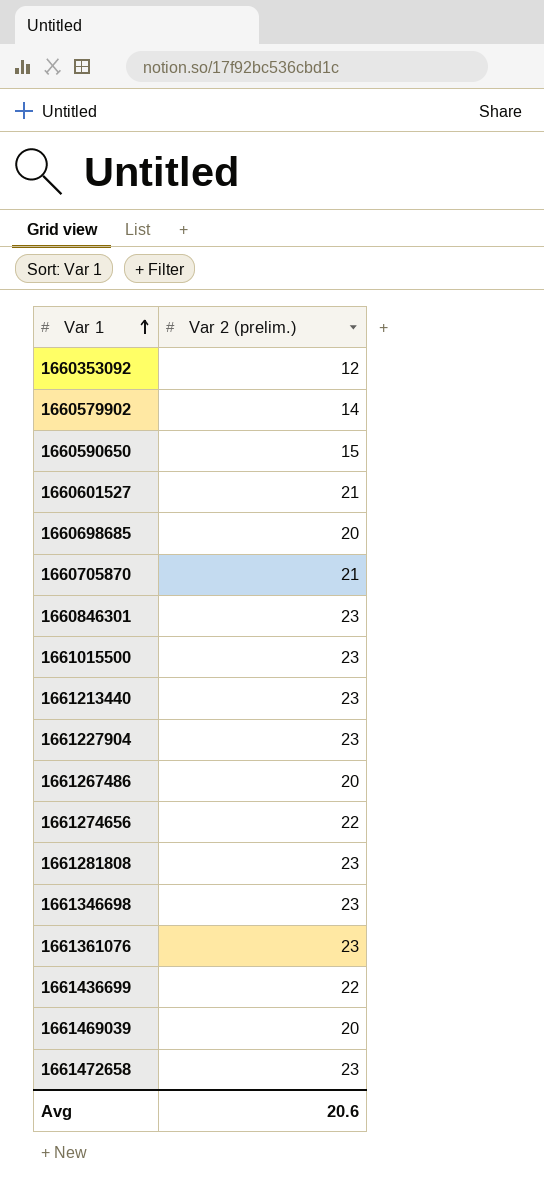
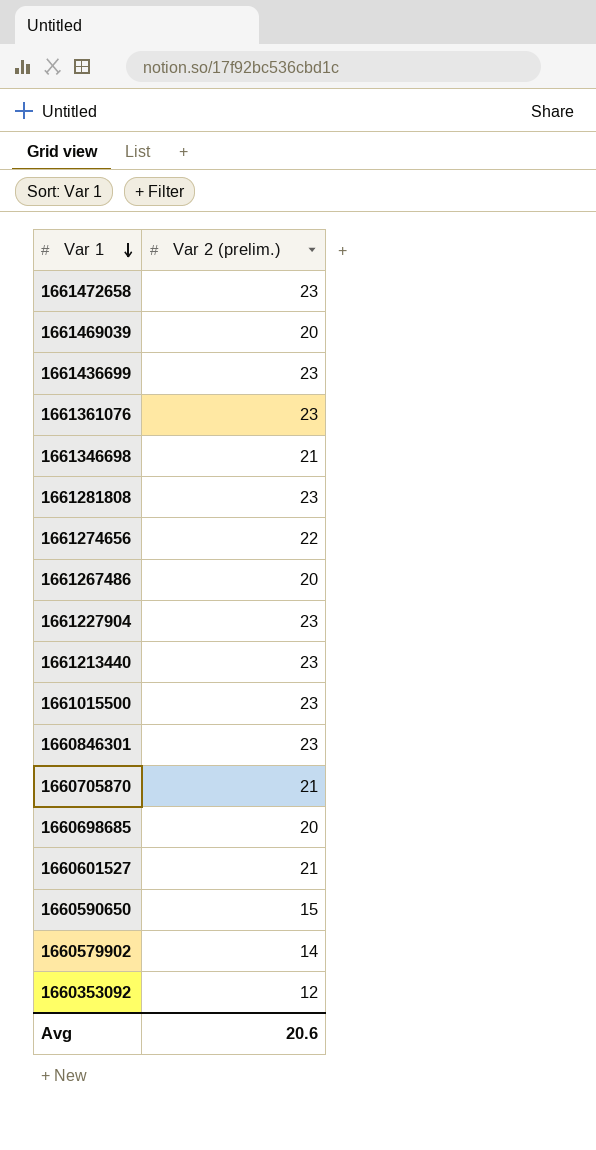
row order: Var 1 ascending -> Var 1 descending
1661436699 | Var 2 (prelim.): 22 -> 23
1661346698 | Var 2 (prelim.): 23 -> 21

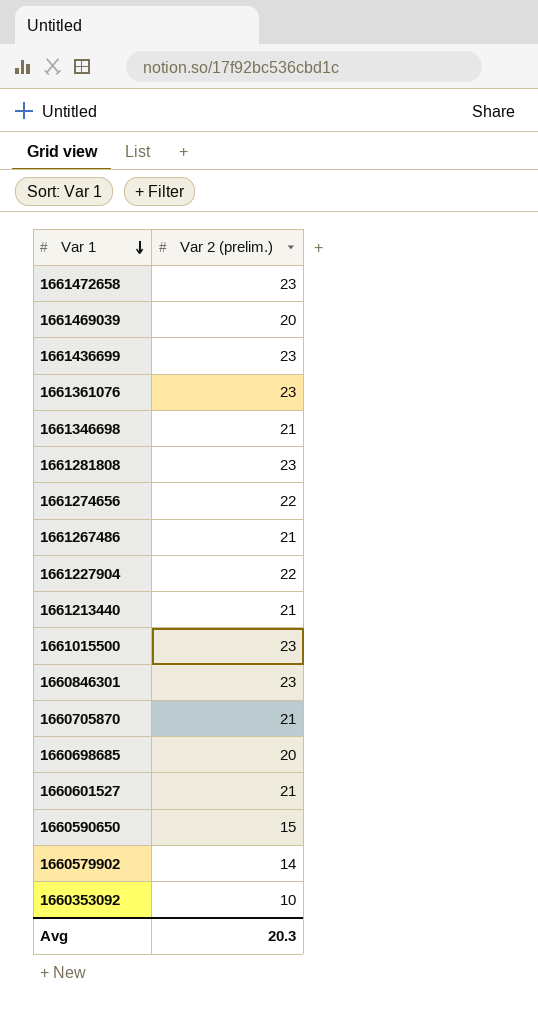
1661267486 | Var 2 (prelim.): 20 -> 21
1661227904 | Var 2 (prelim.): 23 -> 22
1661213440 | Var 2 (prelim.): 23 -> 21
1660353092 | Var 2 (prelim.): 12 -> 10
Avg | Var 2 (prelim.): 20.6 -> 20.3

